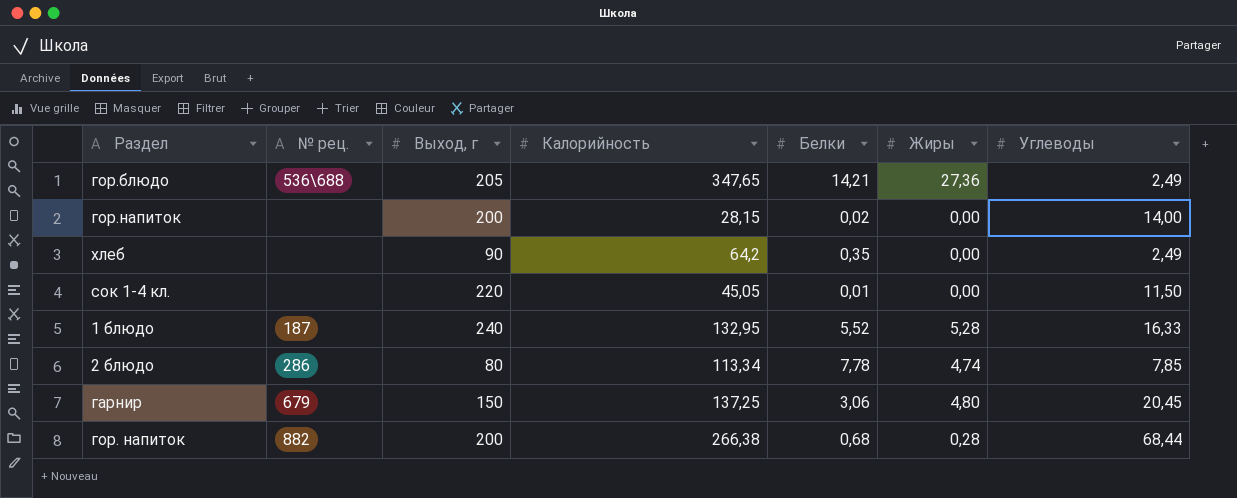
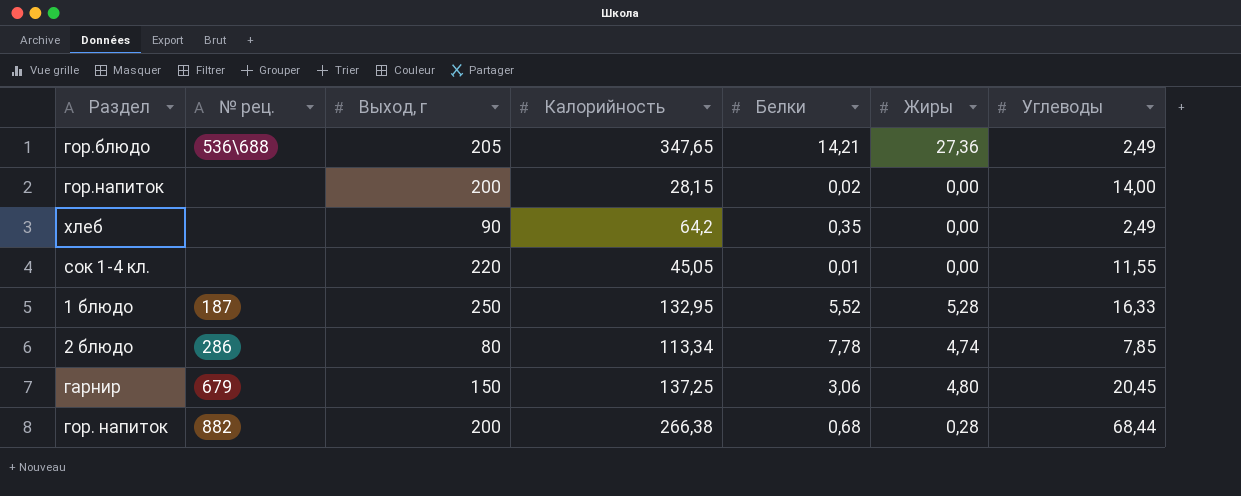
сок 1-4 кл. | Углеводы: 11,50 -> 11,55
1 блюдо | Выход, г: 240 -> 250

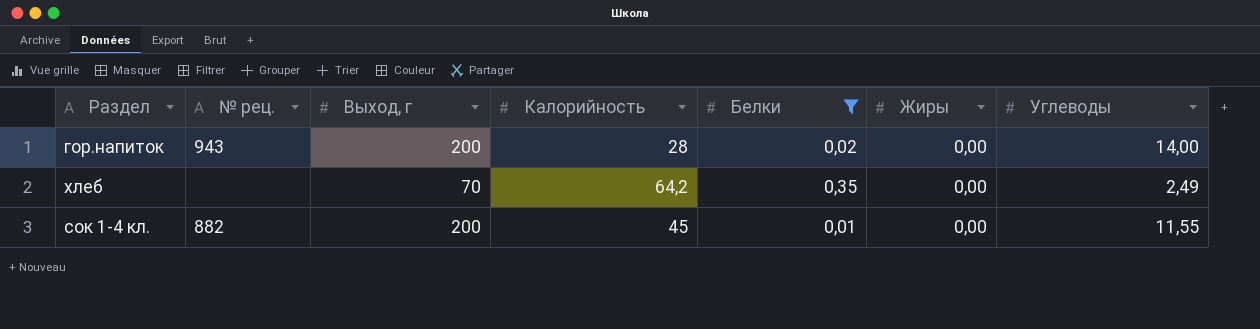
filter: none -> Белки <= 0,35
гор.напиток | № рец.: none -> 943
гор.напиток | Калорийность: 28,15 -> 28
хлеб | Выход, г: 90 -> 70
сок 1-4 кл. | № рец.: none -> 882
сок 1-4 кл. | Выход, г: 220 -> 200
сок 1-4 кл. | Калорийность: 45,05 -> 45

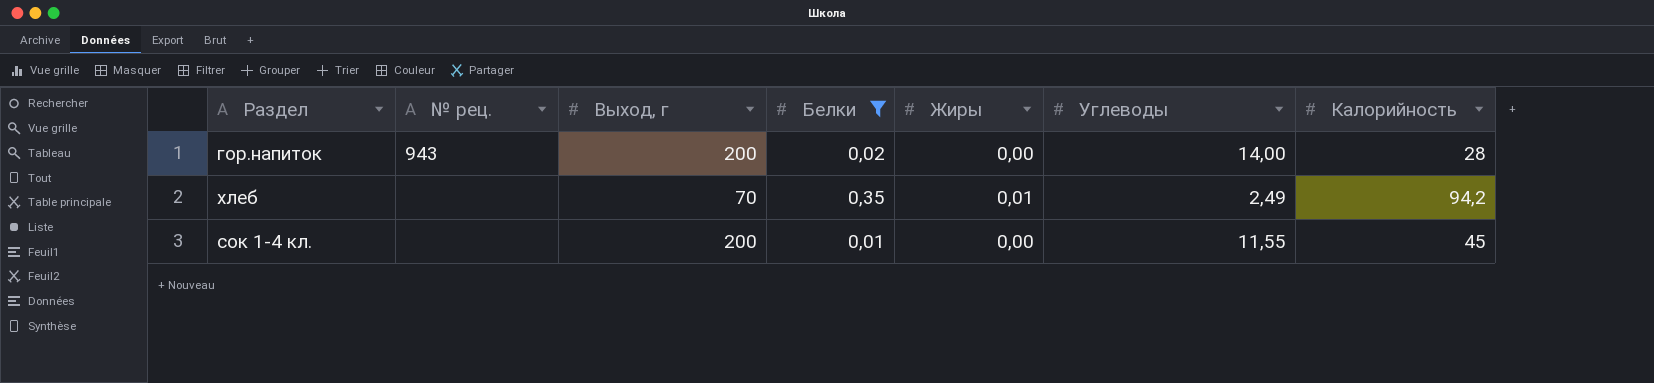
column Калорийность | position: 4 -> 7
хлеб | Жиры: 0,00 -> 0,01
хлеб | Калорийность: 64,2 -> 94,2
сок 1-4 кл. | № рец.: 882 -> none

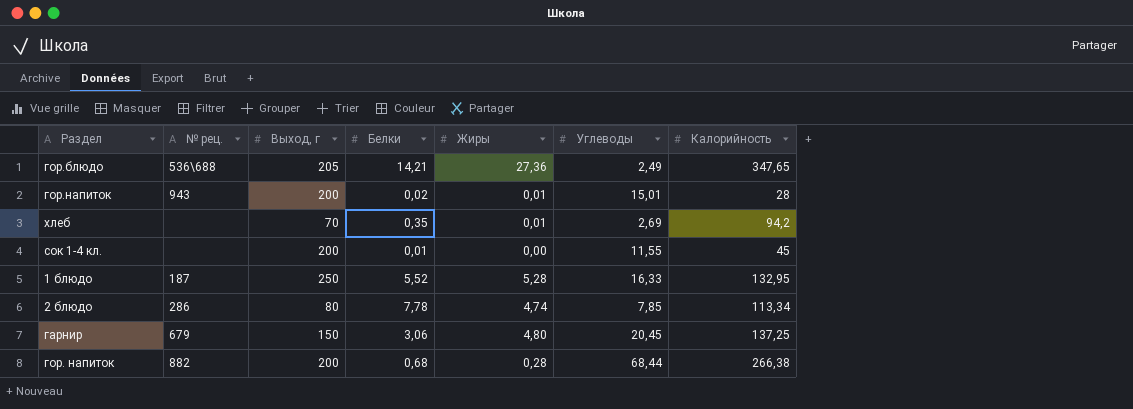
filter: Белки <= 0,35 -> none
гор.напиток | Жиры: 0,00 -> 0,01
гор.напиток | Углеводы: 14,00 -> 15,01
хлеб | Углеводы: 2,49 -> 2,69

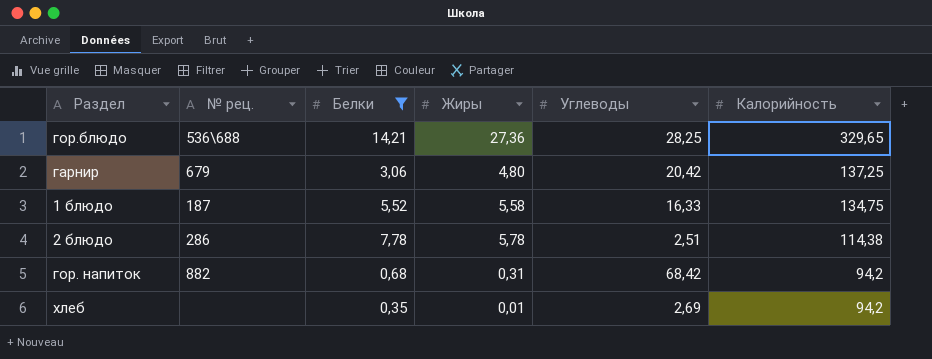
filter: none -> Белки >= 0,35
row order: none -> Калорийность descending
column Выход, г | position: 3 -> none
гор.блюдо | Углеводы: 2,49 -> 28,25
гор.блюдо | Калорийность: 347,65 -> 329,65
гарнир | Углеводы: 20,45 -> 20,42
1 блюдо | Жиры: 5,28 -> 5,58
1 блюдо | Калорийность: 132,95 -> 134,75
2 блюдо | Жиры: 4,74 -> 5,78
2 блюдо | Углеводы: 7,85 -> 2,51
2 блюдо | Калорийность: 113,34 -> 114,38
гор. напиток | Жиры: 0,28 -> 0,31
гор. напиток | Углеводы: 68,44 -> 68,42
гор. напиток | Калорийность: 266,38 -> 94,2

